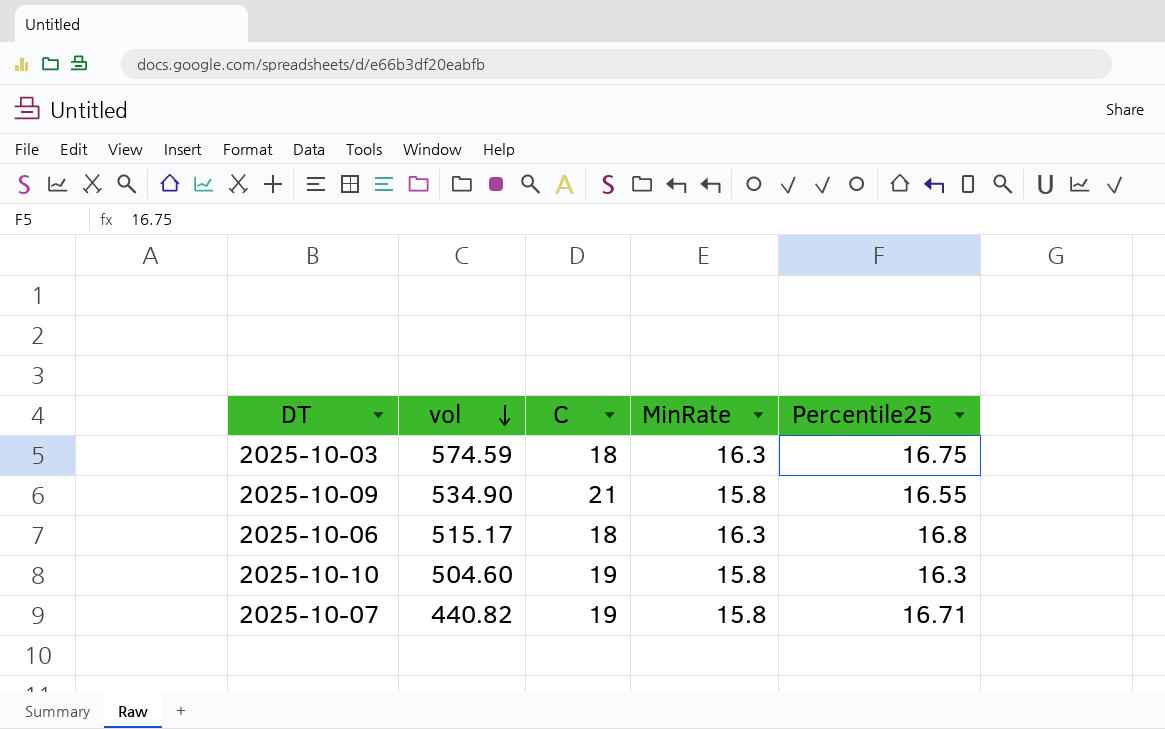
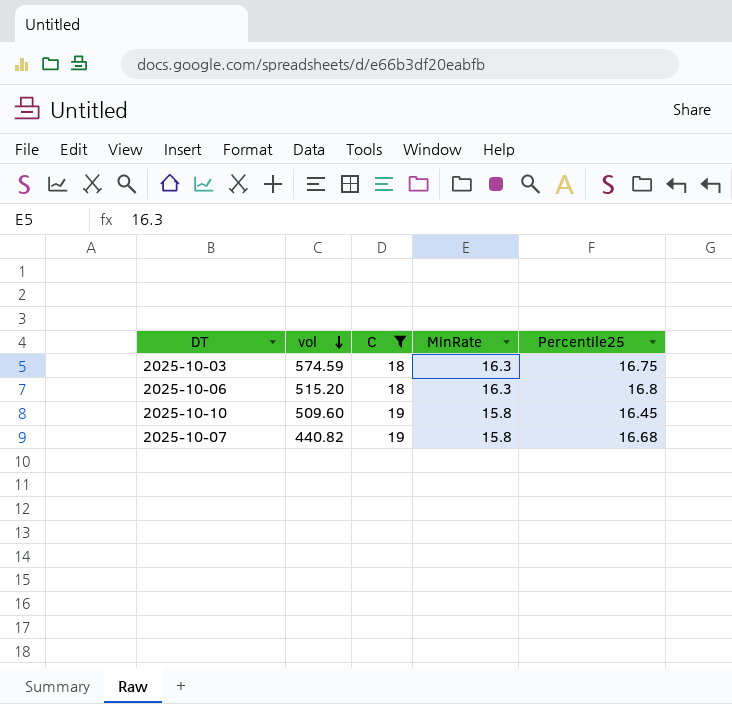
filter: none -> C != 21
2025-10-06 | vol: 515.17 -> 515.20
2025-10-10 | vol: 504.60 -> 509.60
2025-10-10 | Percentile25: 16.3 -> 16.45
2025-10-07 | Percentile25: 16.71 -> 16.68

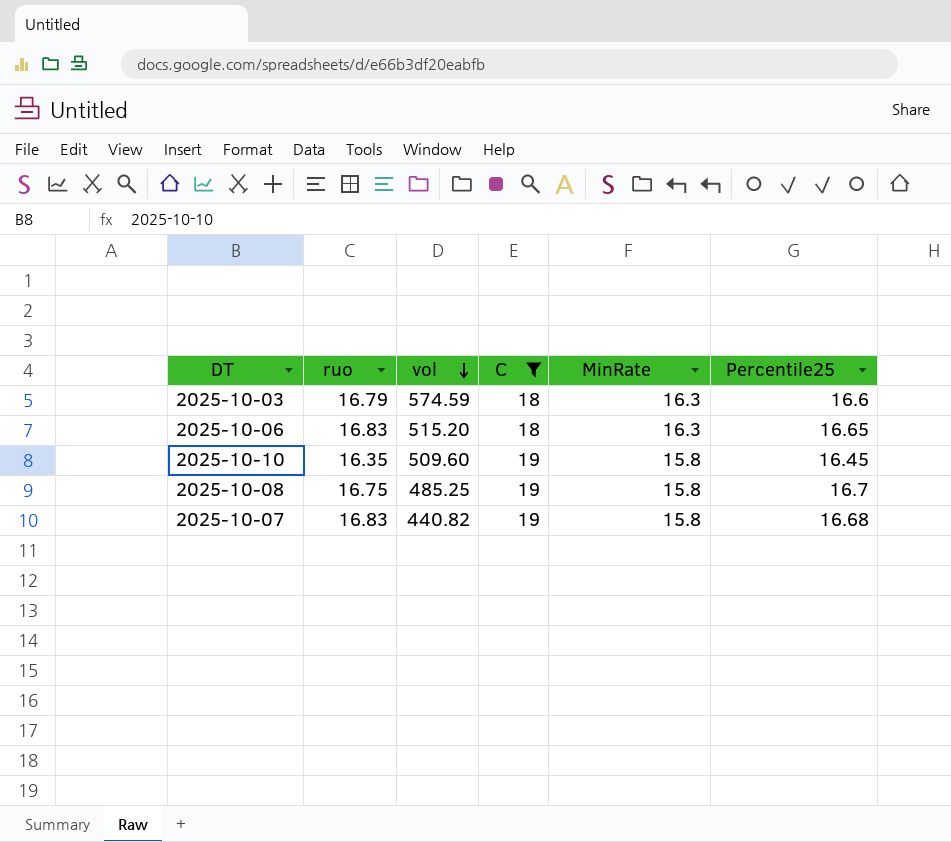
column ruo | position: none -> 2
2025-10-03 | Percentile25: 16.75 -> 16.6
2025-10-06 | Percentile25: 16.8 -> 16.65
row 2025-10-08: none -> 16.75 | 485.25 | 19 | 15.8 | 16.7

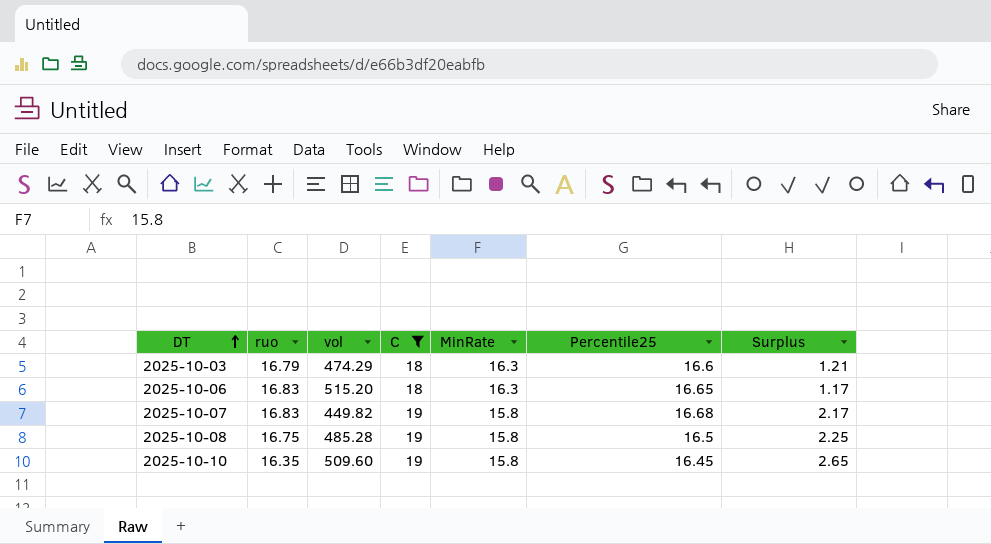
row order: vol descending -> DT ascending
column Surplus | formula: none -> [C] - [ruo]
2025-10-03 | vol: 574.59 -> 474.29
2025-10-07 | vol: 440.82 -> 449.82
2025-10-08 | vol: 485.25 -> 485.28
2025-10-08 | Percentile25: 16.7 -> 16.5

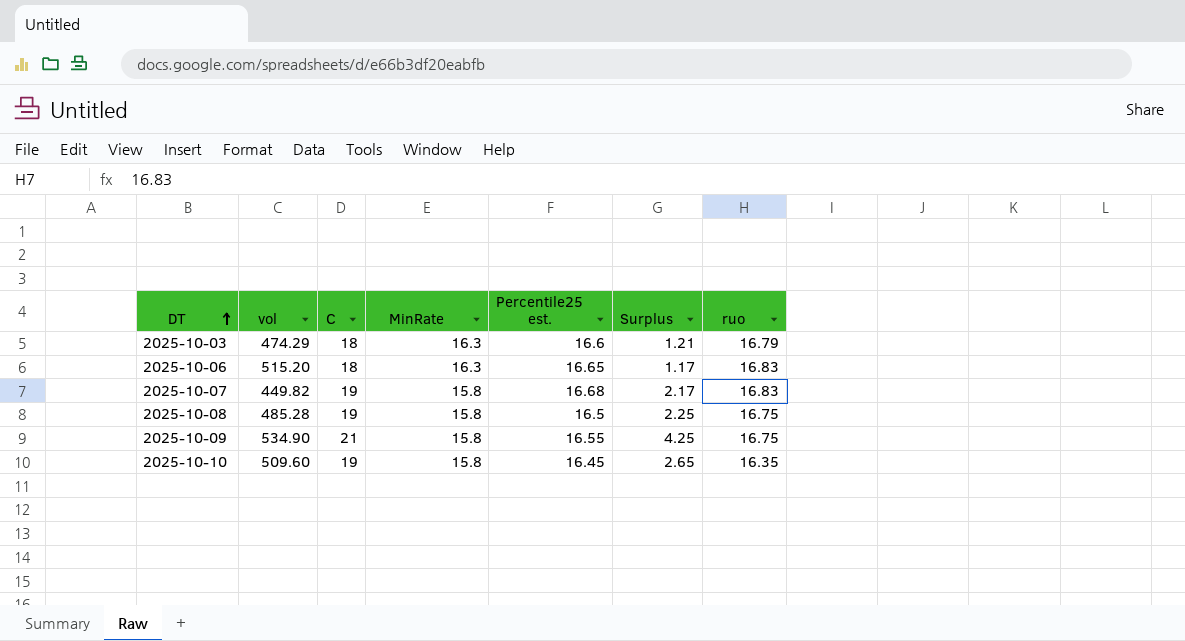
filter: C != 21 -> none
column name: Percentile25 -> Percentile25 est.
column ruo | position: 2 -> 7

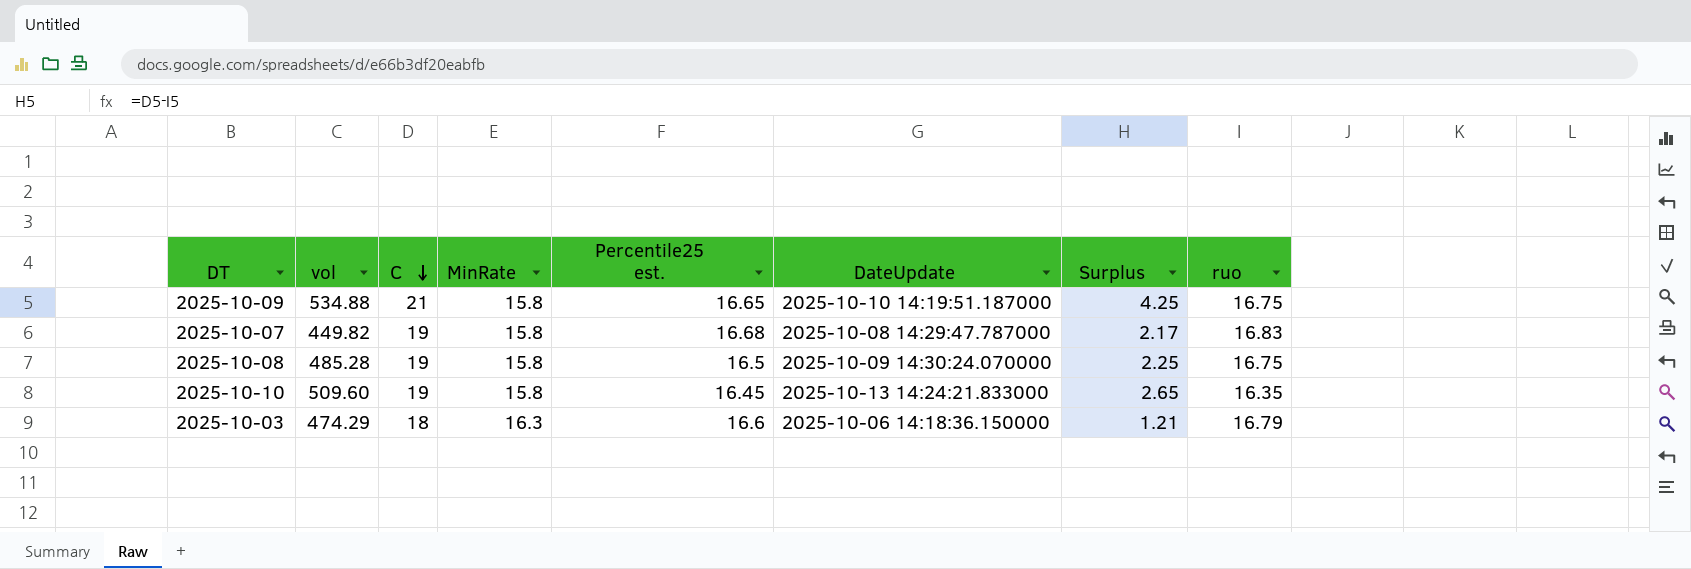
row order: DT ascending -> C descending
column DateUpdate | position: none -> 6
row 2025-10-06: 515.20 | 18 | 16.3 | 16.65 | 1.17 | 16.83 -> none
2025-10-09 | vol: 534.90 -> 534.88
2025-10-09 | Percentile25 est.: 16.55 -> 16.65

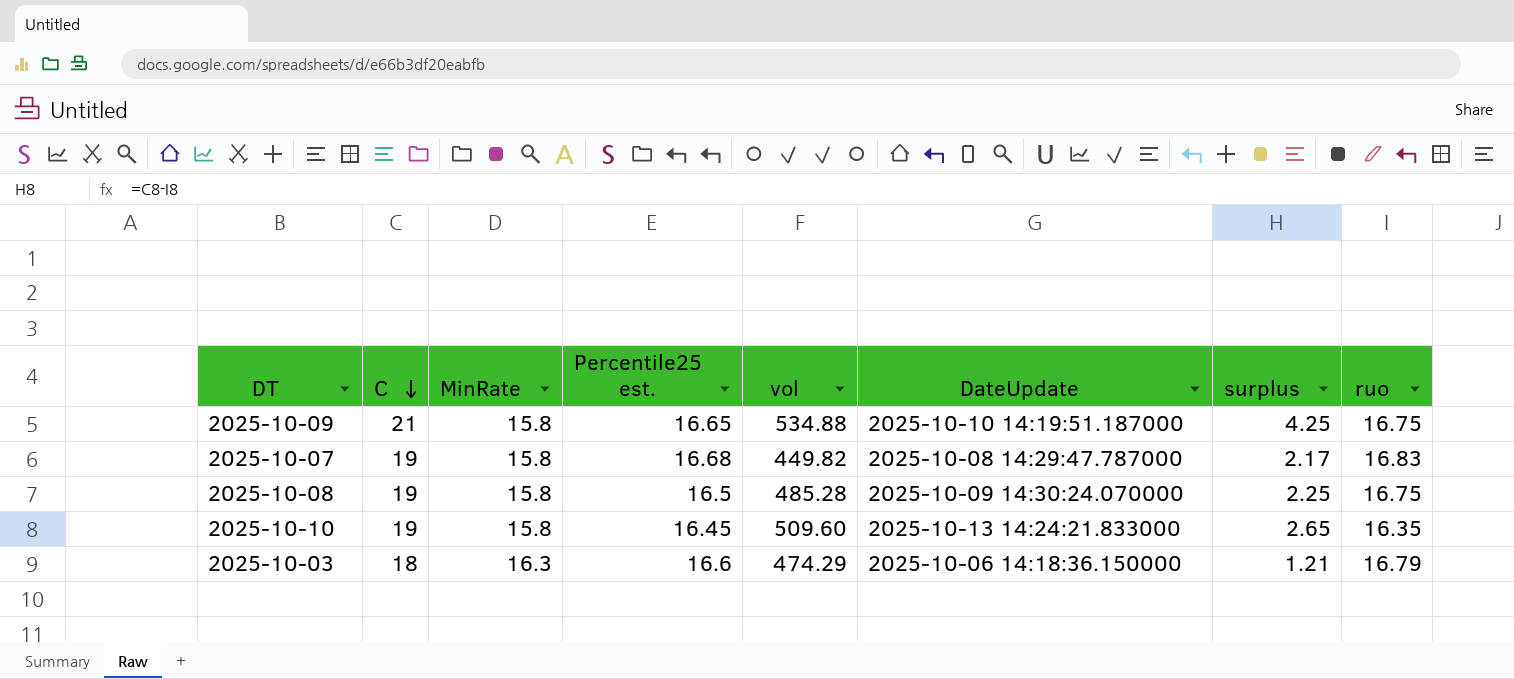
column vol | position: 2 -> 5
column name: Surplus -> surplus

